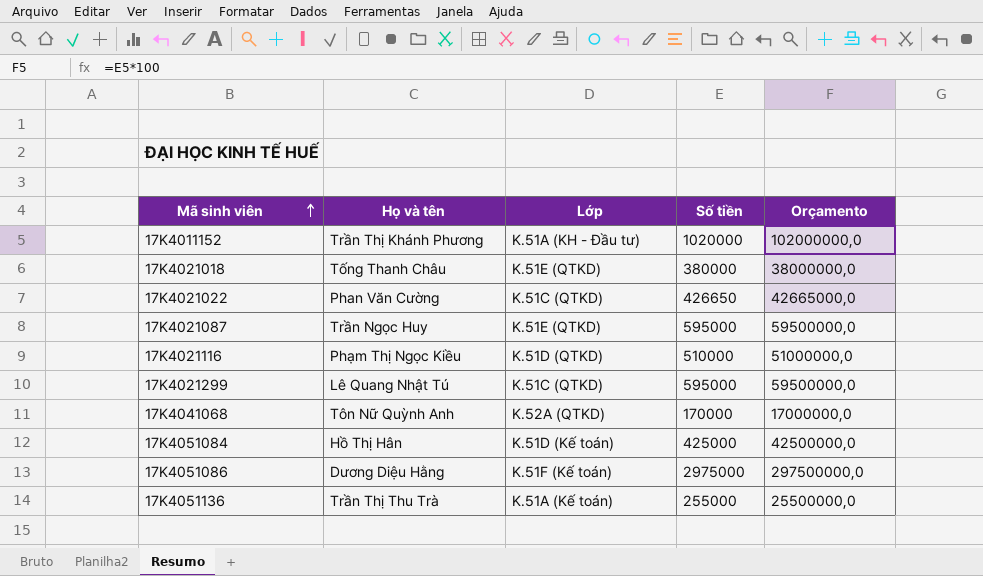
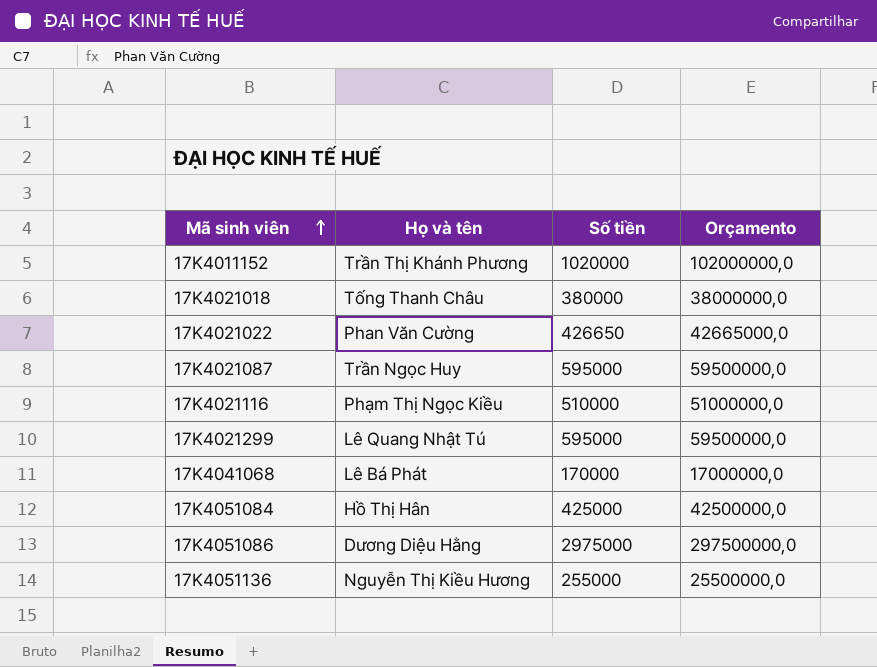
column Lớp | position: 3 -> none
17K4041068 | Họ và tên: Tôn Nữ Quỳnh Anh -> Lê Bá Phát
17K4051136 | Họ và tên: Trần Thị Thu Trà -> Nguyễn Thị Kiều Hương

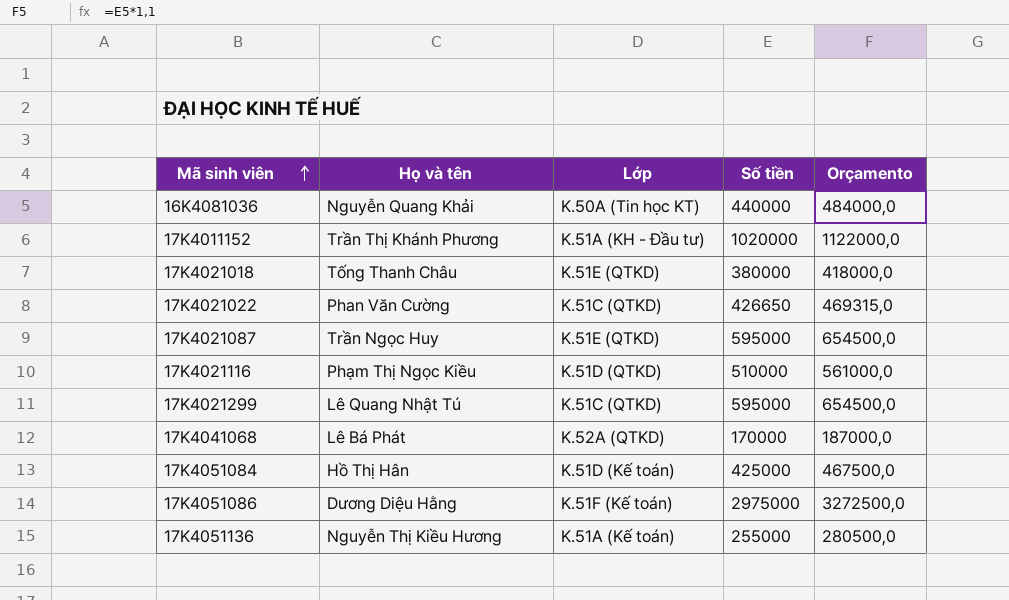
column Lớp | position: none -> 3
column Orçamento | formula: [Số tiền] * 100 -> [Số tiền] * 1,1
row 16K4081036: none -> Nguyễn Quang Khải | K.50A (Tin học KT) | 440000 | 484000,0

